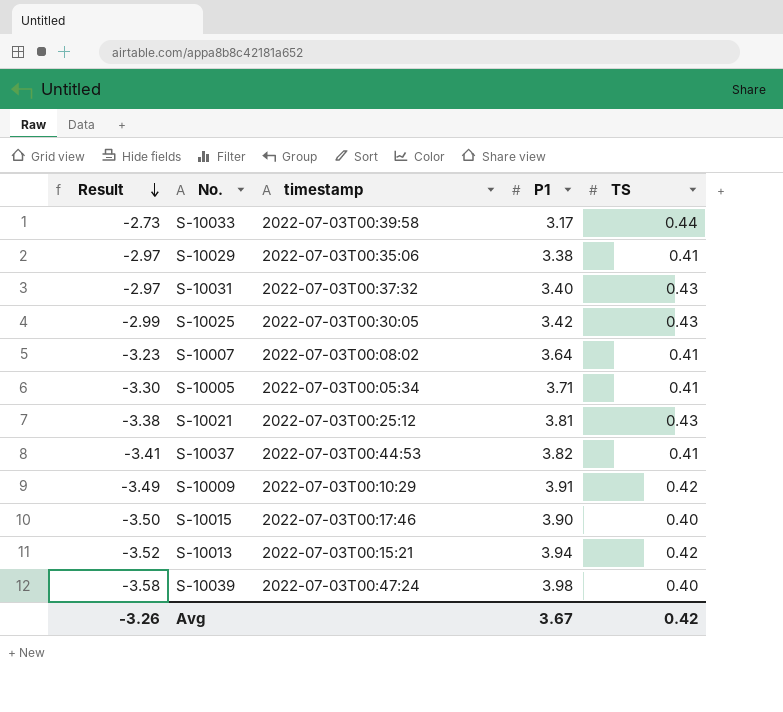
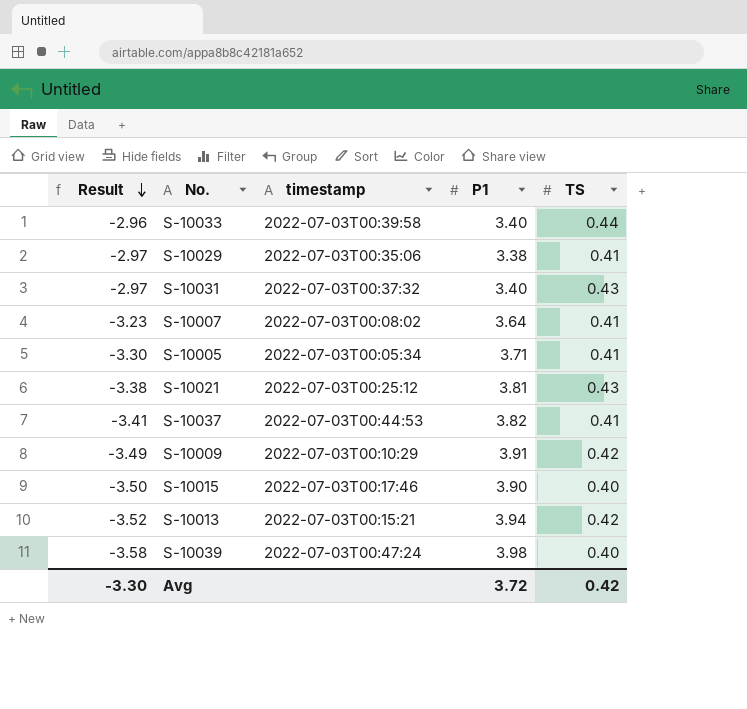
row S-10025: -2.99 | 2022-07-03T00:30:05 | 3.42 | 0.43 -> none
S-10033 | Result: -2.73 -> -2.96
S-10033 | P1: 3.17 -> 3.40
Avg | Result: -3.26 -> -3.30
Avg | P1: 3.67 -> 3.72

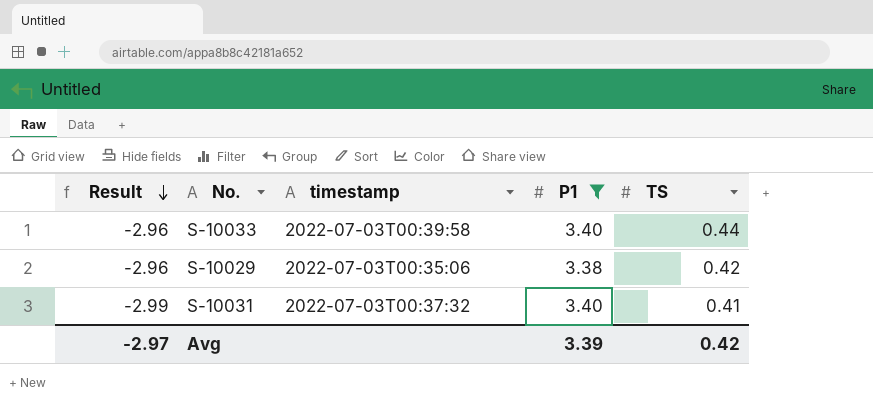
filter: none -> P1 <= 3.40
S-10029 | Result: -2.97 -> -2.96
S-10029 | TS: 0.41 -> 0.42
S-10031 | Result: -2.97 -> -2.99
S-10031 | TS: 0.43 -> 0.41
Avg | Result: -3.30 -> -2.97
Avg | P1: 3.72 -> 3.39

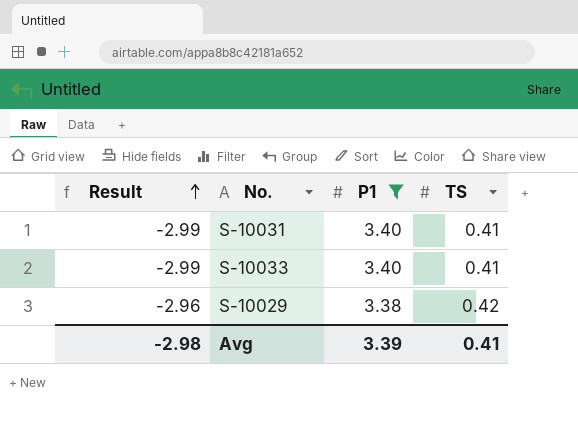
row order: Result descending -> Result ascending
column timestamp | position: 3 -> none
S-10033 | Result: -2.96 -> -2.99
S-10033 | TS: 0.44 -> 0.41
Avg | Result: -2.97 -> -2.98
Avg | TS: 0.42 -> 0.41

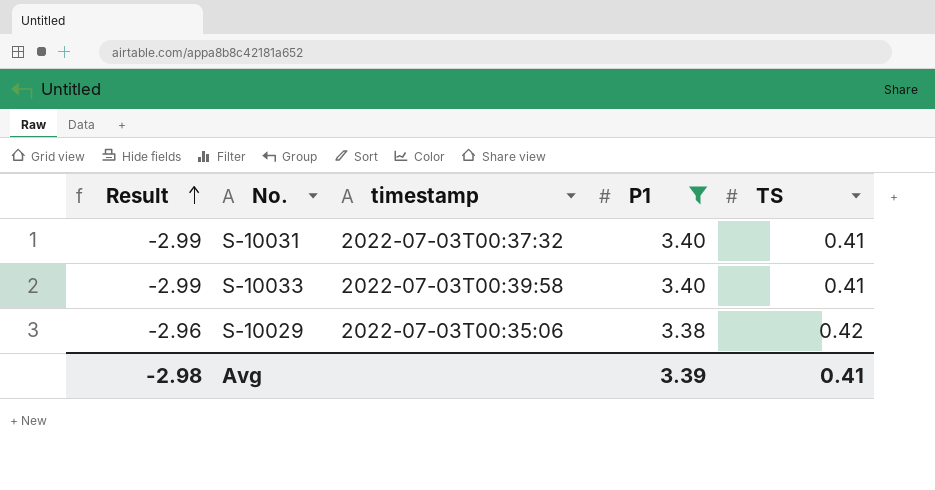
column timestamp | position: none -> 3

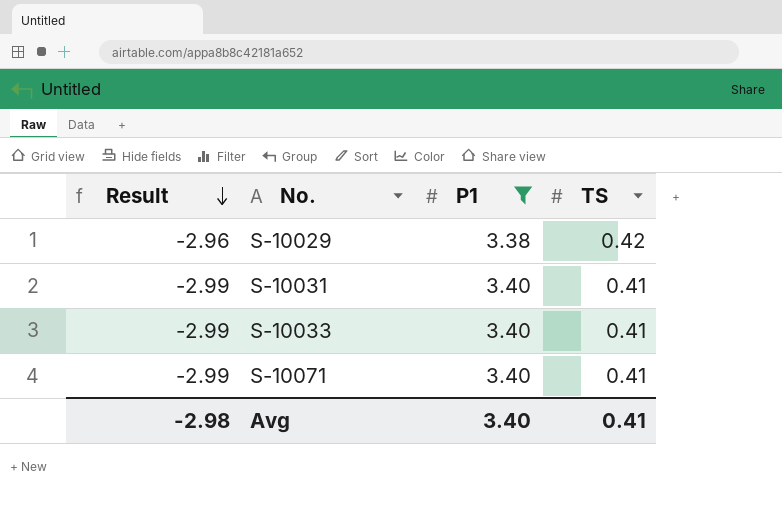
row order: Result ascending -> Result descending
column timestamp | position: 3 -> none
row S-10071: none -> -2.99 | 3.40 | 0.41
Avg | P1: 3.39 -> 3.40

